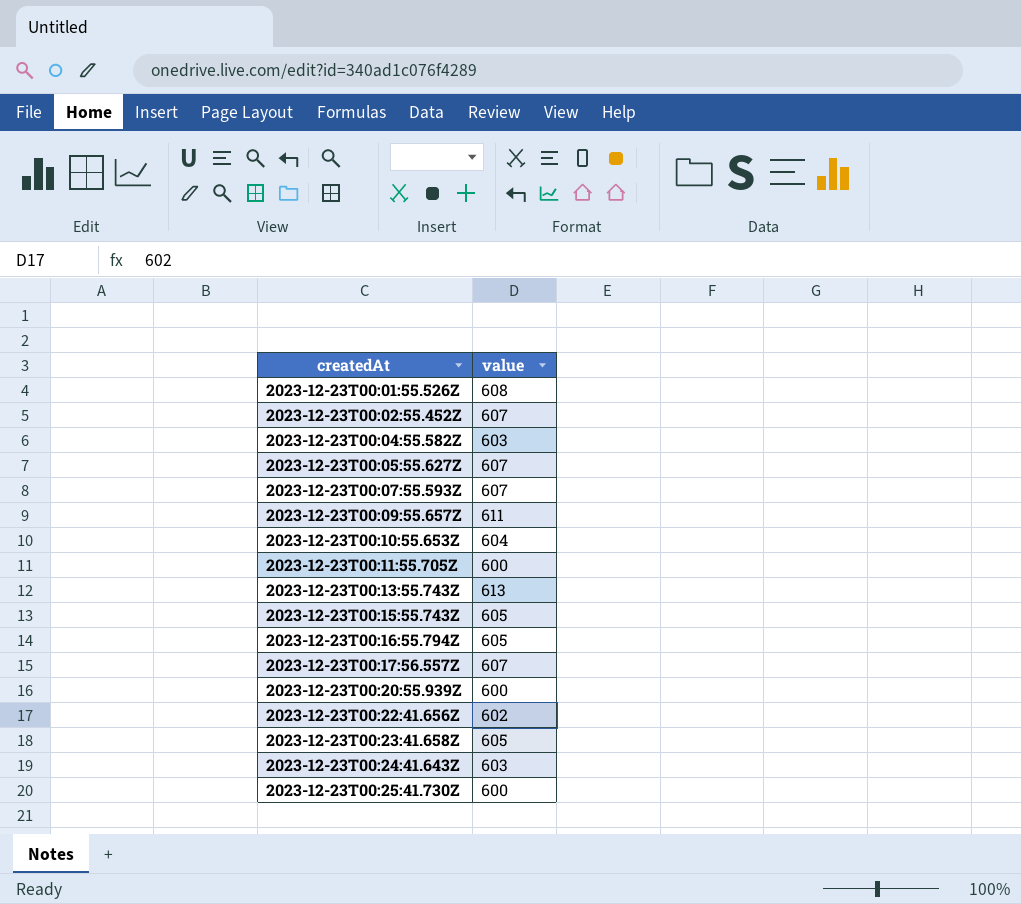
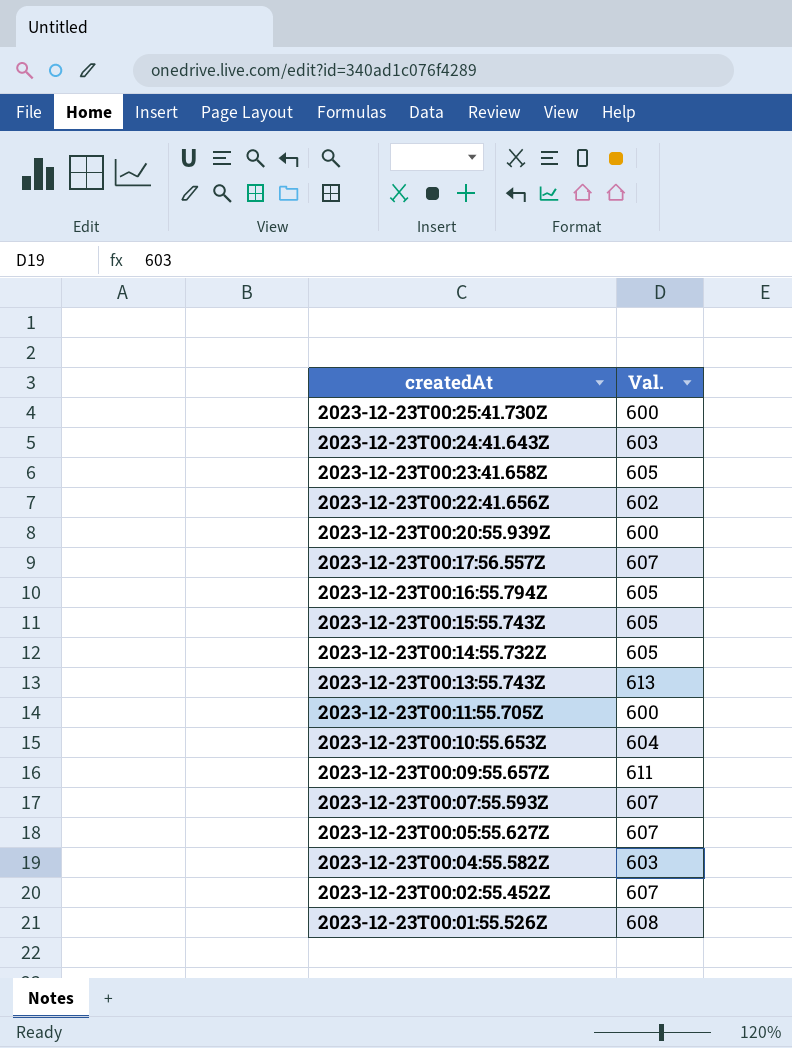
row order: createdAt ascending -> createdAt descending
column name: value -> Val.
row 2023-12-23T00:14:55.732Z: none -> 605

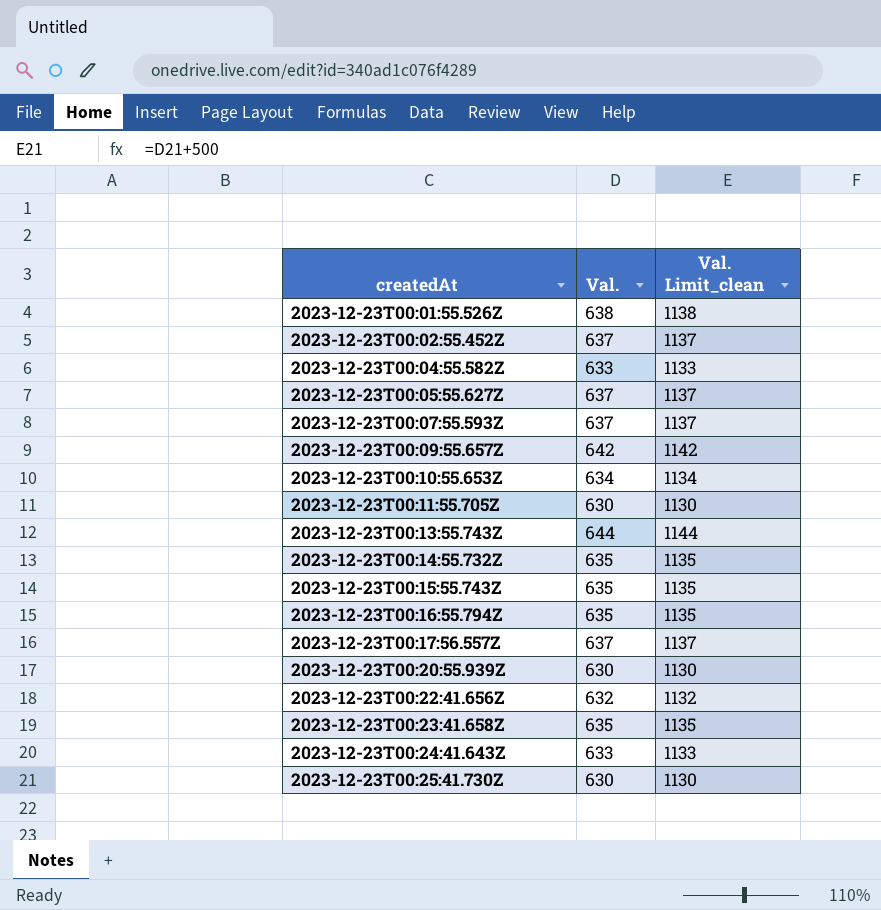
row order: createdAt descending -> createdAt ascending
column Val. Limit_clean | formula: none -> [Val.] + 500
2023-12-23T00:01:55.526Z | Val.: 608 -> 638
2023-12-23T00:02:55.452Z | Val.: 607 -> 637
2023-12-23T00:04:55.582Z | Val.: 603 -> 633
2023-12-23T00:05:55.627Z | Val.: 607 -> 637
2023-12-23T00:07:55.593Z | Val.: 607 -> 637
2023-12-23T00:09:55.657Z | Val.: 611 -> 642
2023-12-23T00:10:55.653Z | Val.: 604 -> 634
2023-12-23T00:11:55.705Z | Val.: 600 -> 630
2023-12-23T00:13:55.743Z | Val.: 613 -> 644
2023-12-23T00:14:55.732Z | Val.: 605 -> 635
2023-12-23T00:15:55.743Z | Val.: 605 -> 635
2023-12-23T00:16:55.794Z | Val.: 605 -> 635
2023-12-23T00:17:56.557Z | Val.: 607 -> 637
2023-12-23T00:20:55.939Z | Val.: 600 -> 630
2023-12-23T00:22:41.656Z | Val.: 602 -> 632
2023-12-23T00:23:41.658Z | Val.: 605 -> 635
2023-12-23T00:24:41.643Z | Val.: 603 -> 633
2023-12-23T00:25:41.730Z | Val.: 600 -> 630

